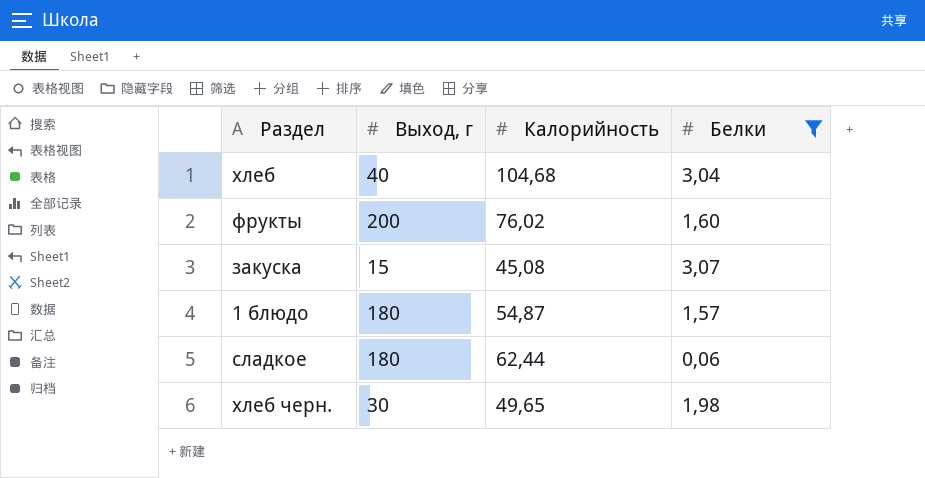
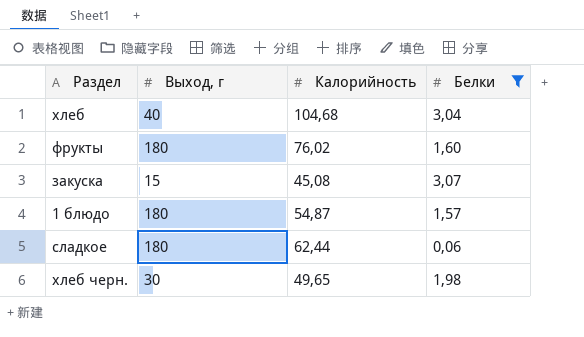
фрукты | Выход, г: 200 -> 180

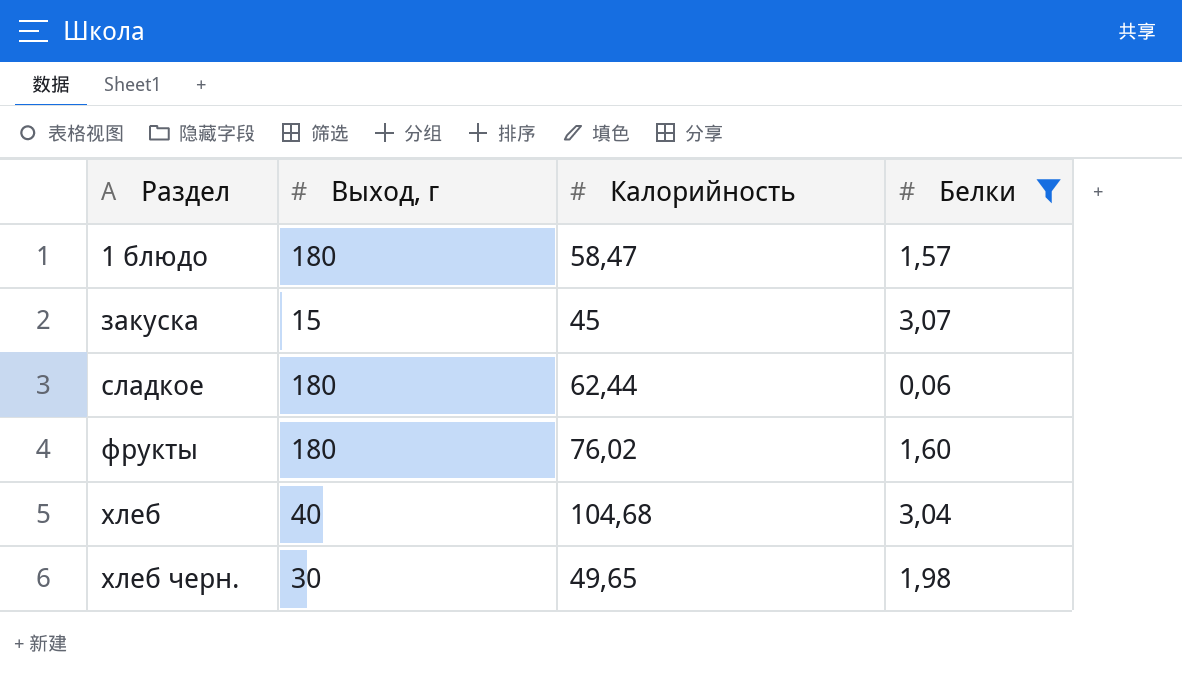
row order: none -> Раздел ascending
1 блюдо | Калорийность: 54,87 -> 58,47
закуска | Калорийность: 45,08 -> 45

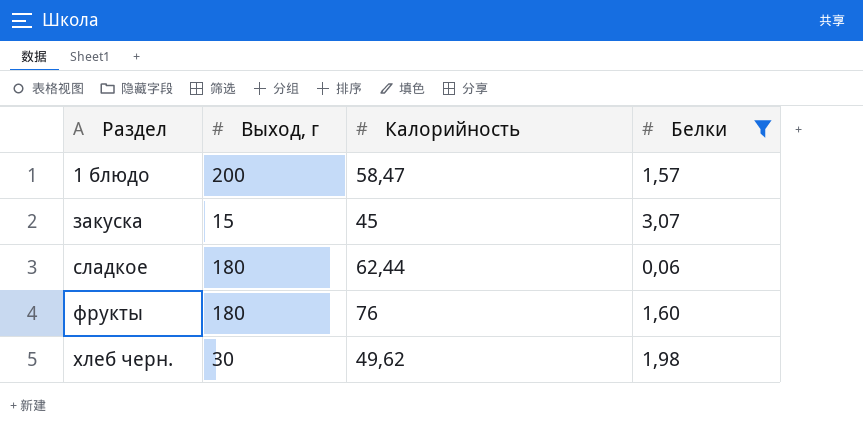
row хлеб: 40 | 104,68 | 3,04 -> none
1 блюдо | Выход, г: 180 -> 200
фрукты | Калорийность: 76,02 -> 76
хлеб черн. | Калорийность: 49,65 -> 49,62

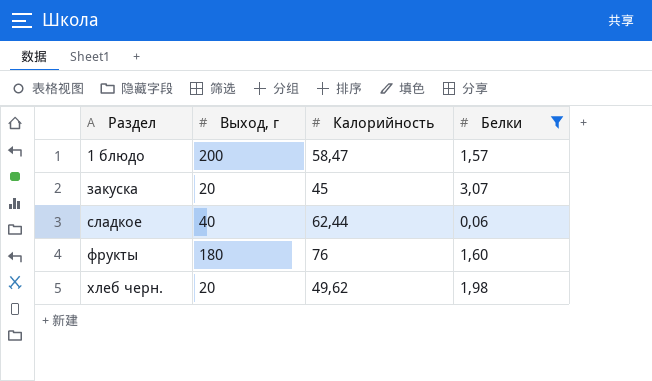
закуска | Выход, г: 15 -> 20
сладкое | Выход, г: 180 -> 40
хлеб черн. | Выход, г: 30 -> 20

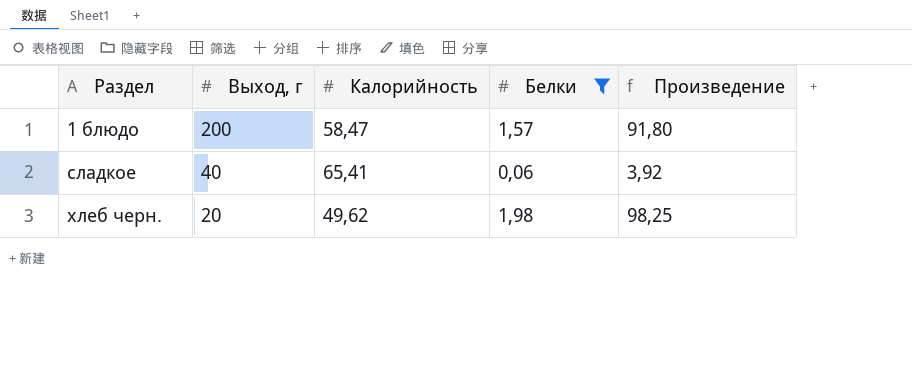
column Произведение | formula: none -> [Калорийность] * [Белки]
row закуска: 20 | 45 | 3,07 -> none
row фрукты: 180 | 76 | 1,60 -> none
сладкое | Калорийность: 62,44 -> 65,41

